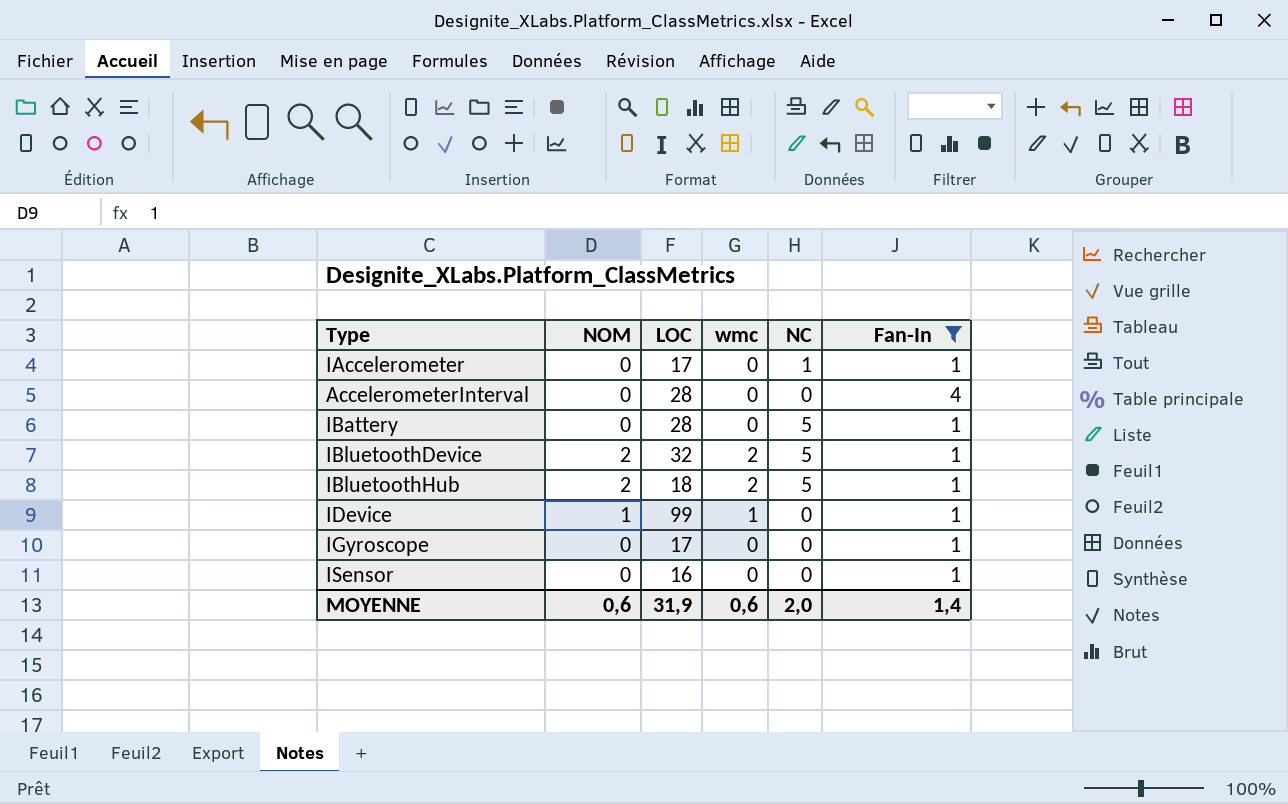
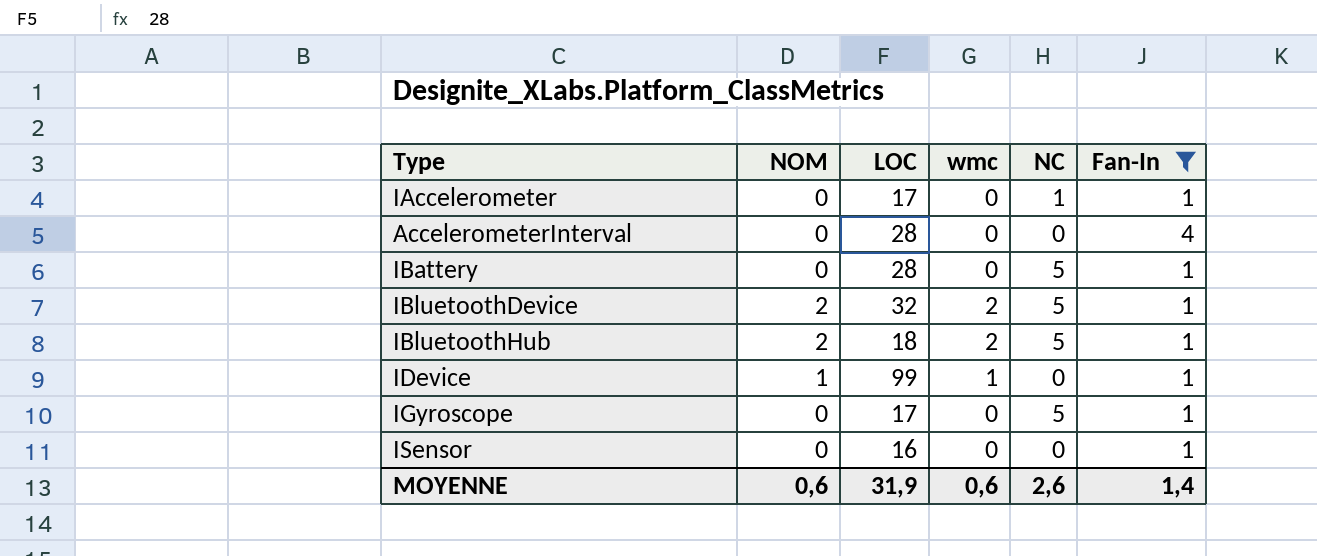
IGyroscope | NC: 0 -> 5
MOYENNE | NC: 2,0 -> 2,6

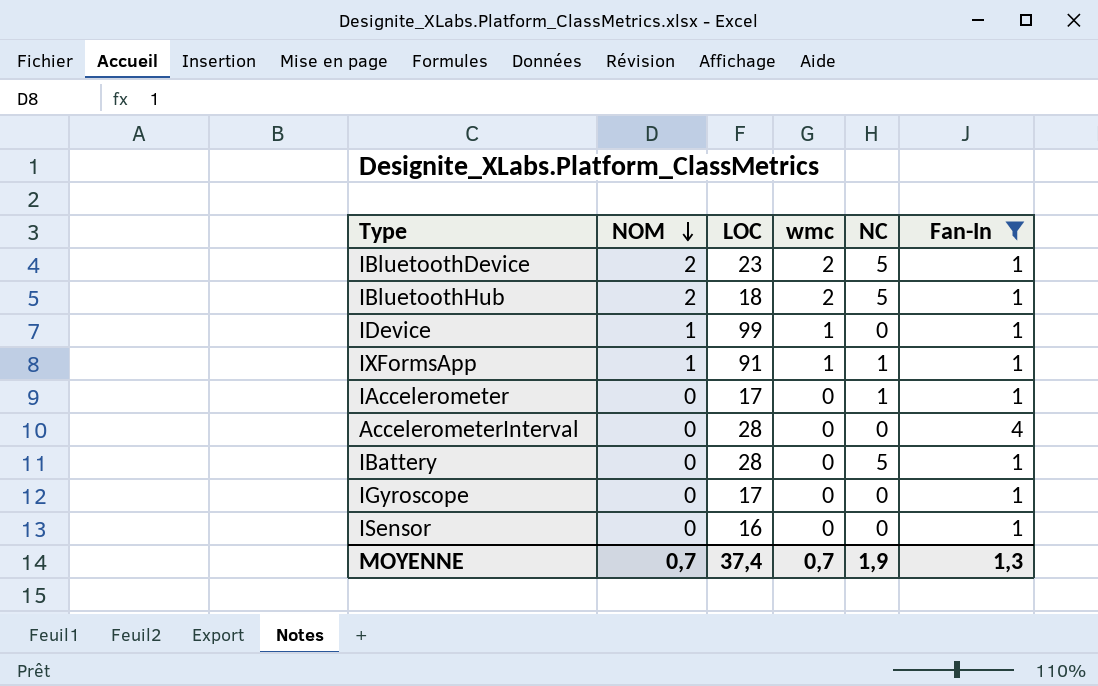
row order: none -> NOM descending
IBluetoothDevice | LOC: 32 -> 23
row IXFormsApp: none -> 1 | 91 | 1 | 1 | 1
IGyroscope | NC: 5 -> 0
MOYENNE | NOM: 0,6 -> 0,7
MOYENNE | LOC: 31,9 -> 37,4
MOYENNE | wmc: 0,6 -> 0,7
MOYENNE | NC: 2,6 -> 1,9
MOYENNE | Fan-In: 1,4 -> 1,3

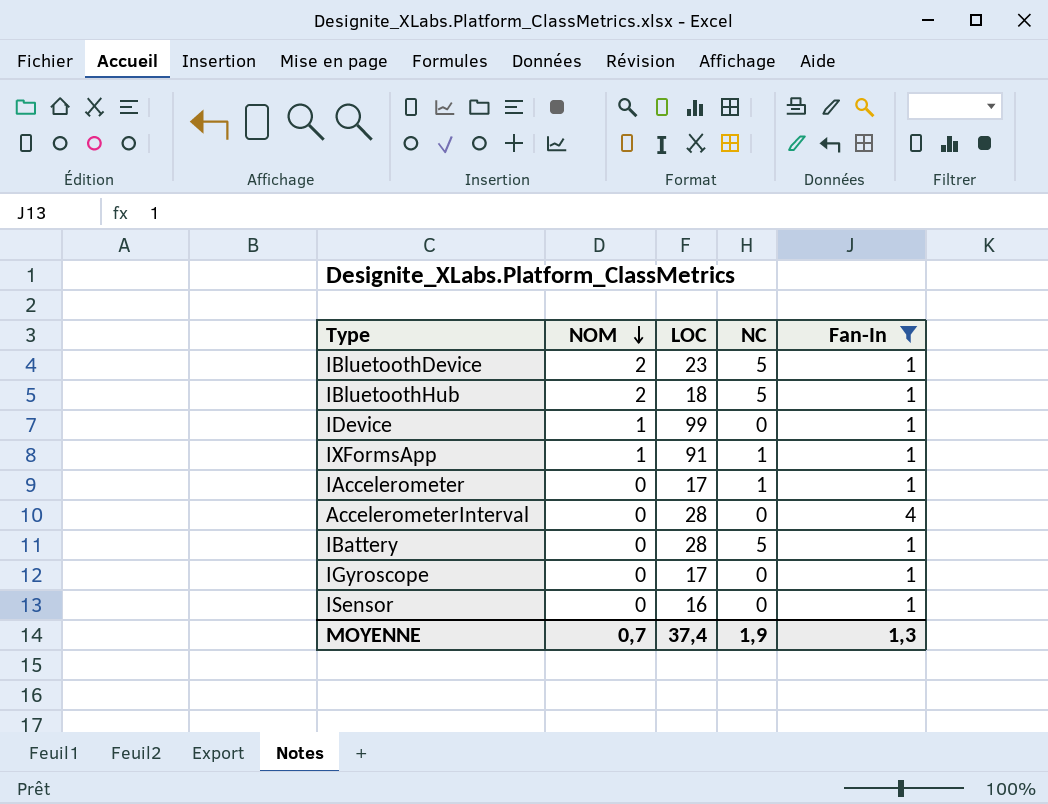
column wmc | position: 4 -> none

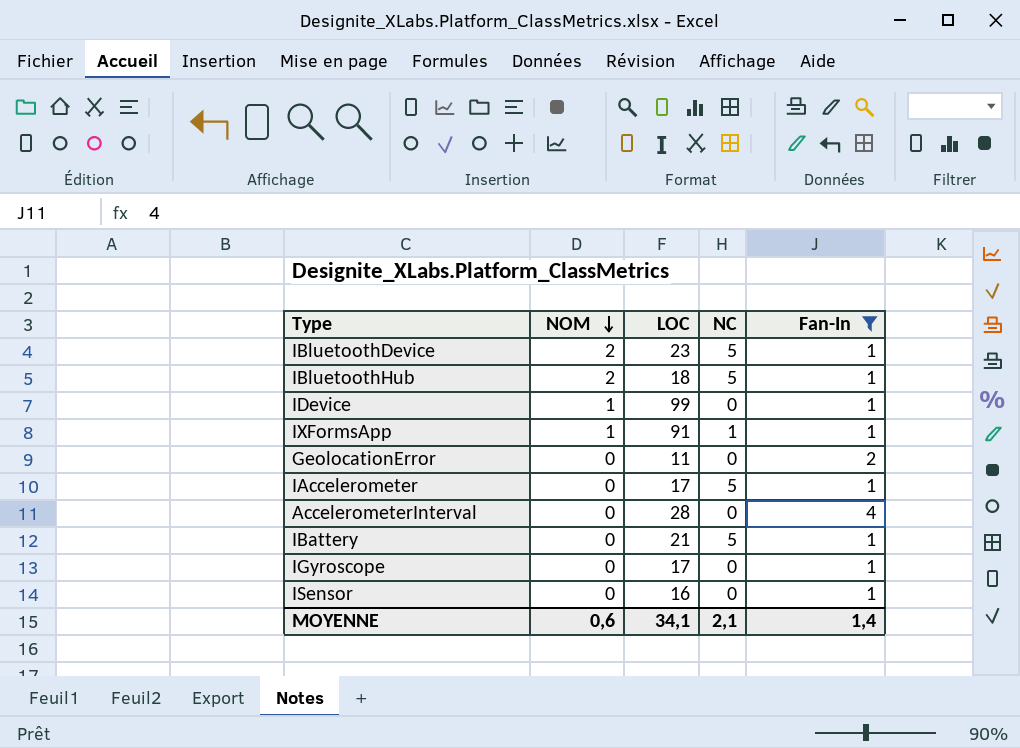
row GeolocationError: none -> 0 | 11 | 0 | 2
IAccelerometer | NC: 1 -> 5
IBattery | LOC: 28 -> 21
MOYENNE | NOM: 0,7 -> 0,6
MOYENNE | LOC: 37,4 -> 34,1
MOYENNE | NC: 1,9 -> 2,1
MOYENNE | Fan-In: 1,3 -> 1,4

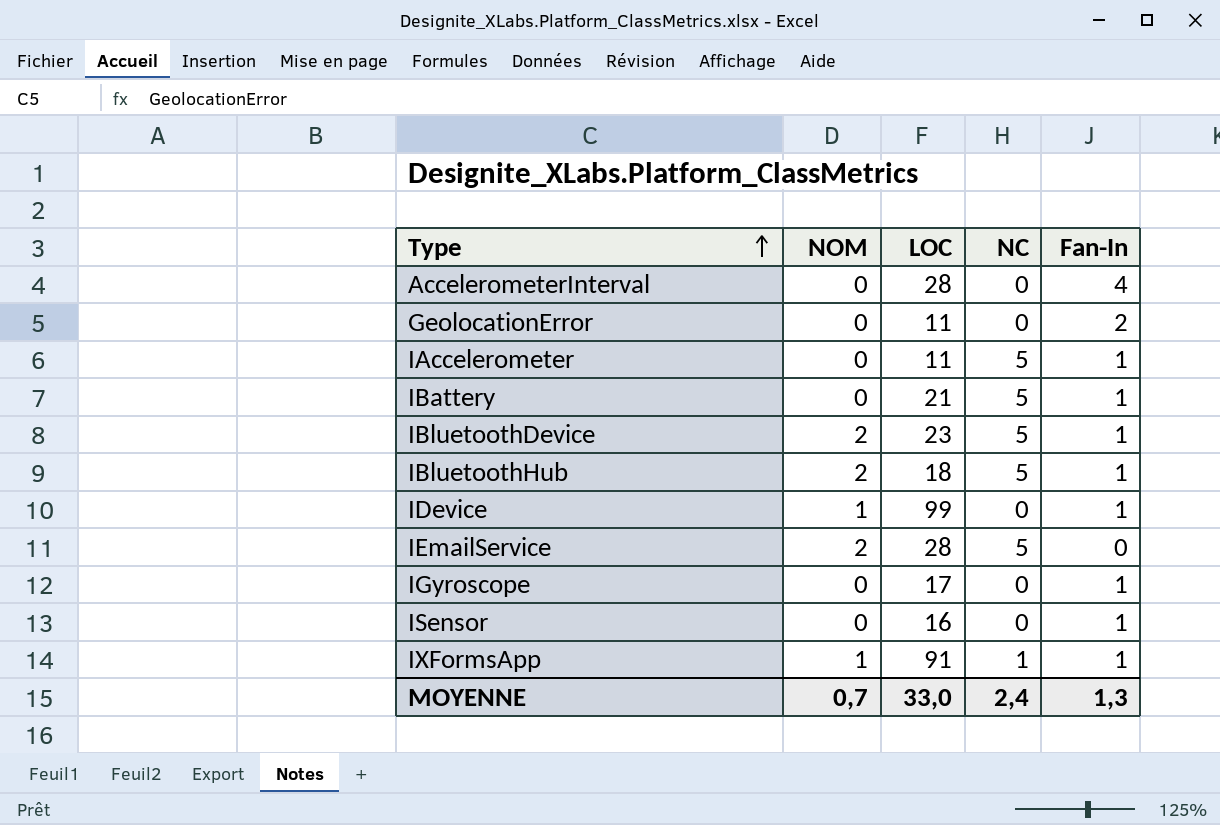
filter: Fan-In != 0 -> none
row order: NOM descending -> Type ascending
IAccelerometer | LOC: 17 -> 11
MOYENNE | NOM: 0,6 -> 0,7
MOYENNE | LOC: 34,1 -> 33,0
MOYENNE | NC: 2,1 -> 2,4
MOYENNE | Fan-In: 1,4 -> 1,3

